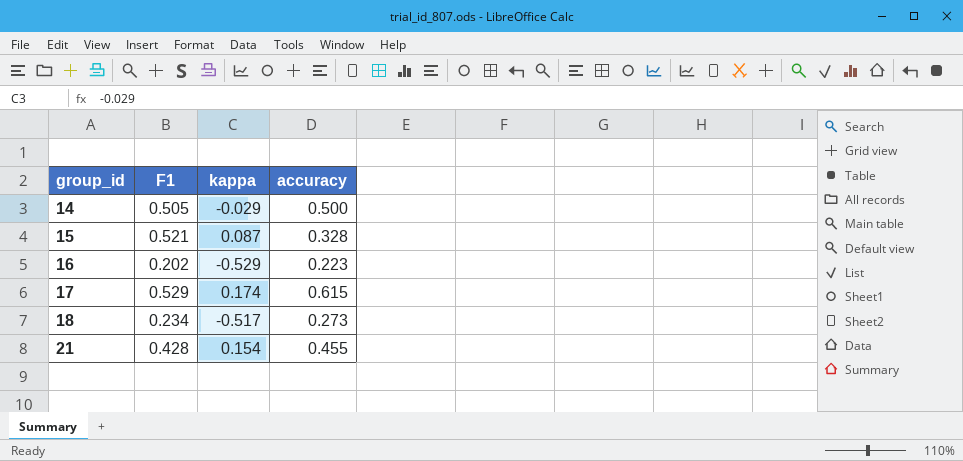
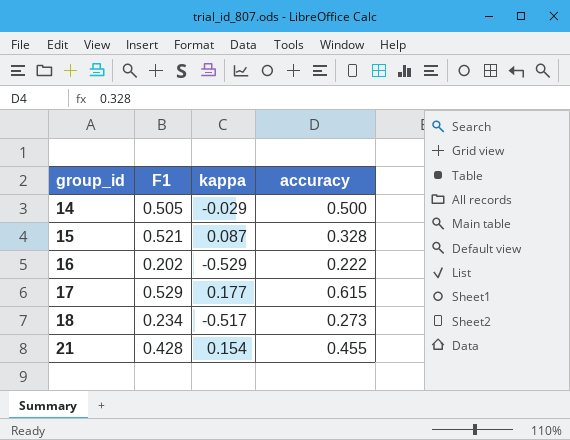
16 | accuracy: 0.223 -> 0.222
17 | kappa: 0.174 -> 0.177

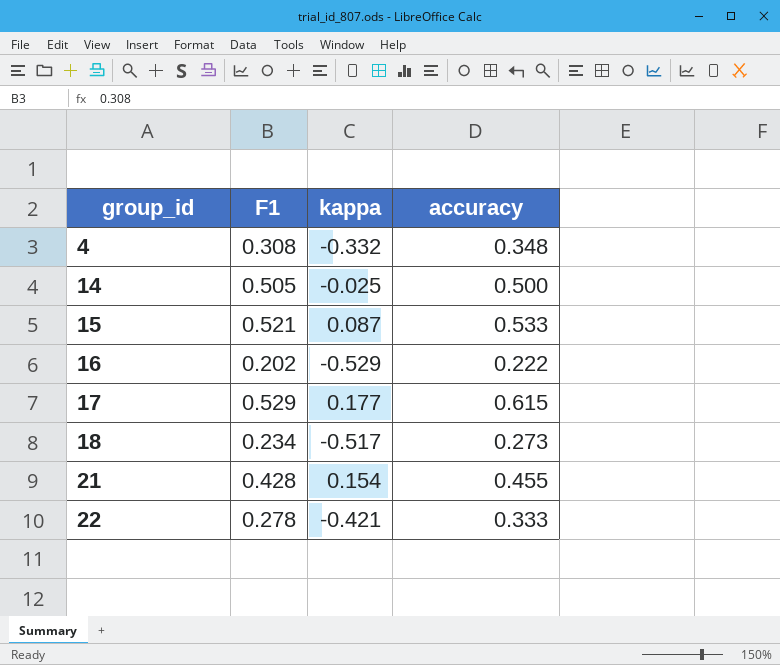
row 4: none -> 0.308 | -0.332 | 0.348
14 | kappa: -0.029 -> -0.025
15 | accuracy: 0.328 -> 0.533
row 22: none -> 0.278 | -0.421 | 0.333

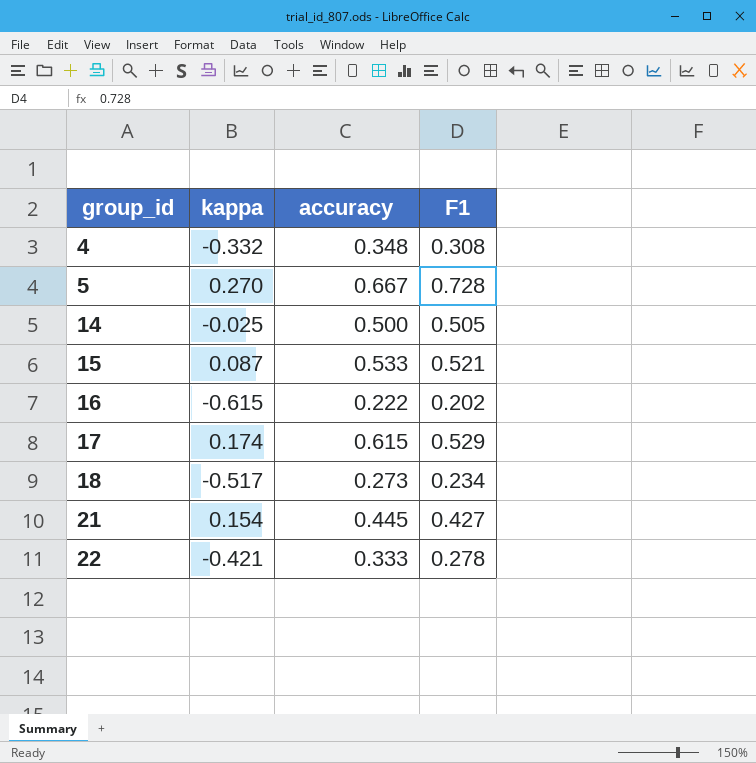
column F1 | position: 2 -> 4
row 5: none -> 0.270 | 0.667 | 0.728
16 | kappa: -0.529 -> -0.615
17 | kappa: 0.177 -> 0.174
21 | accuracy: 0.455 -> 0.445
21 | F1: 0.428 -> 0.427

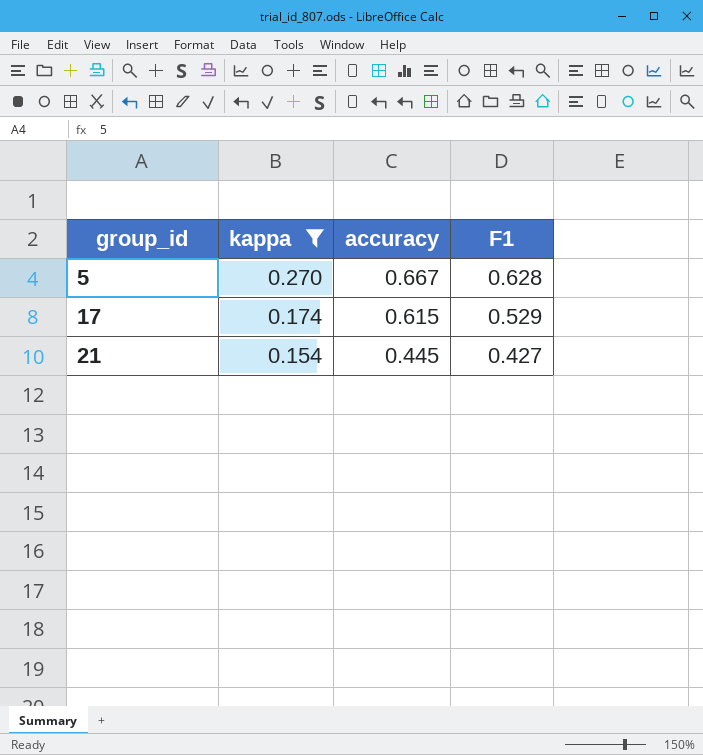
filter: none -> kappa >= 0.154
5 | F1: 0.728 -> 0.628

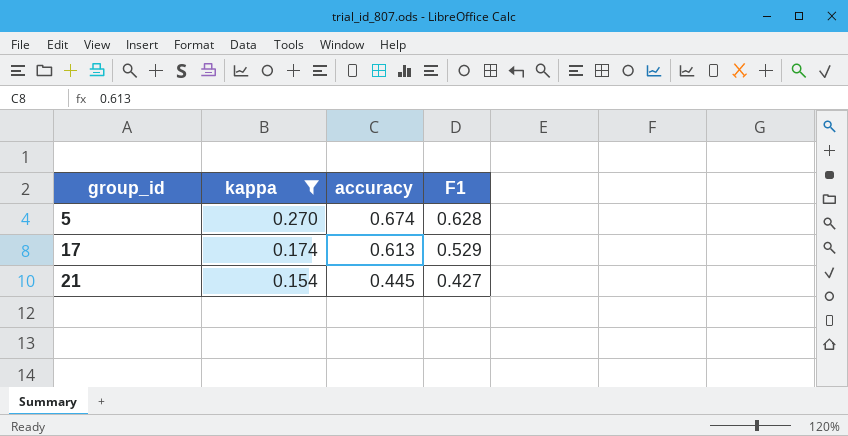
5 | accuracy: 0.667 -> 0.674
17 | accuracy: 0.615 -> 0.613

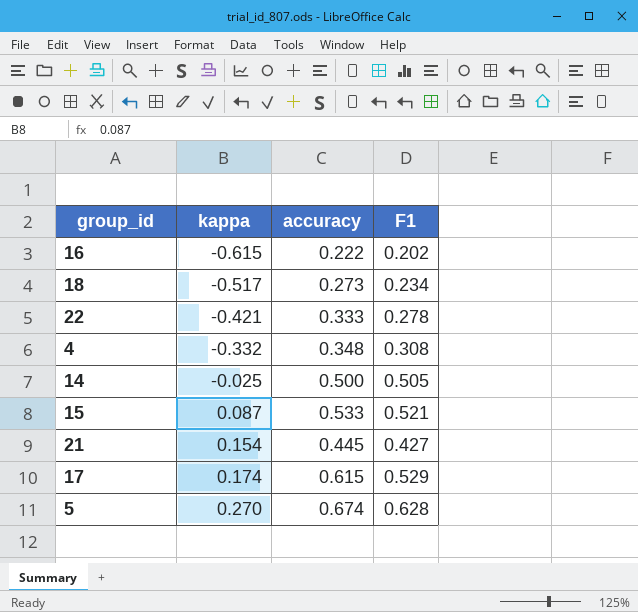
filter: kappa >= 0.154 -> none
row order: group_id ascending -> kappa ascending
17 | accuracy: 0.613 -> 0.615

